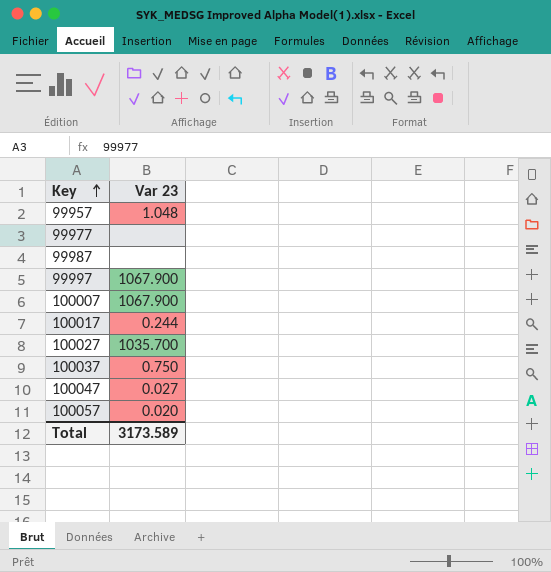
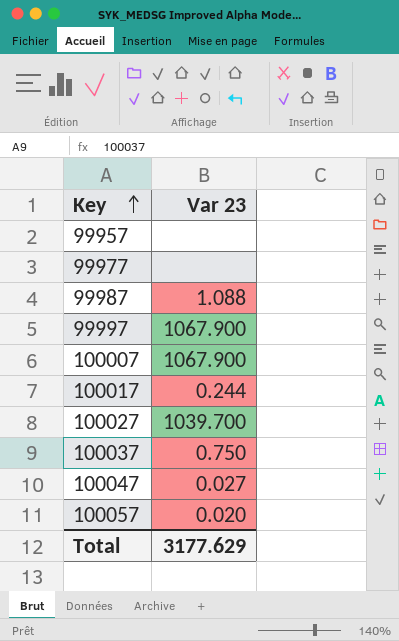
99957 | Var 23: 1.048 -> none
99987 | Var 23: none -> 1.088
100027 | Var 23: 1035.700 -> 1039.700
Total | Var 23: 3173.589 -> 3177.629

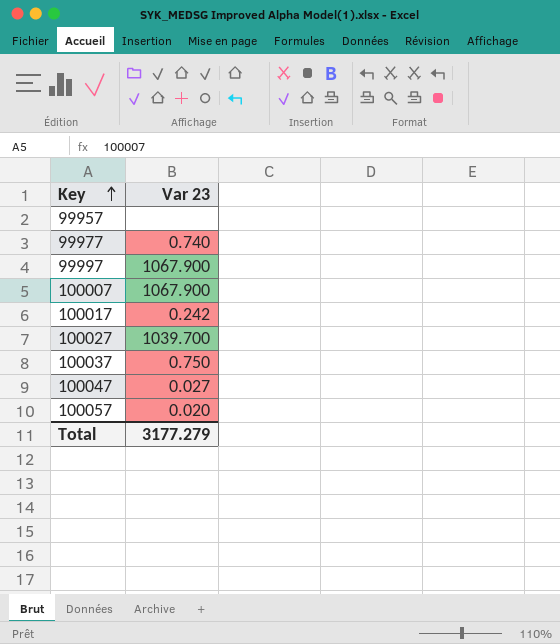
row 99987: 1.088 -> none
99977 | Var 23: none -> 0.740
100017 | Var 23: 0.244 -> 0.242
Total | Var 23: 3177.629 -> 3177.279

